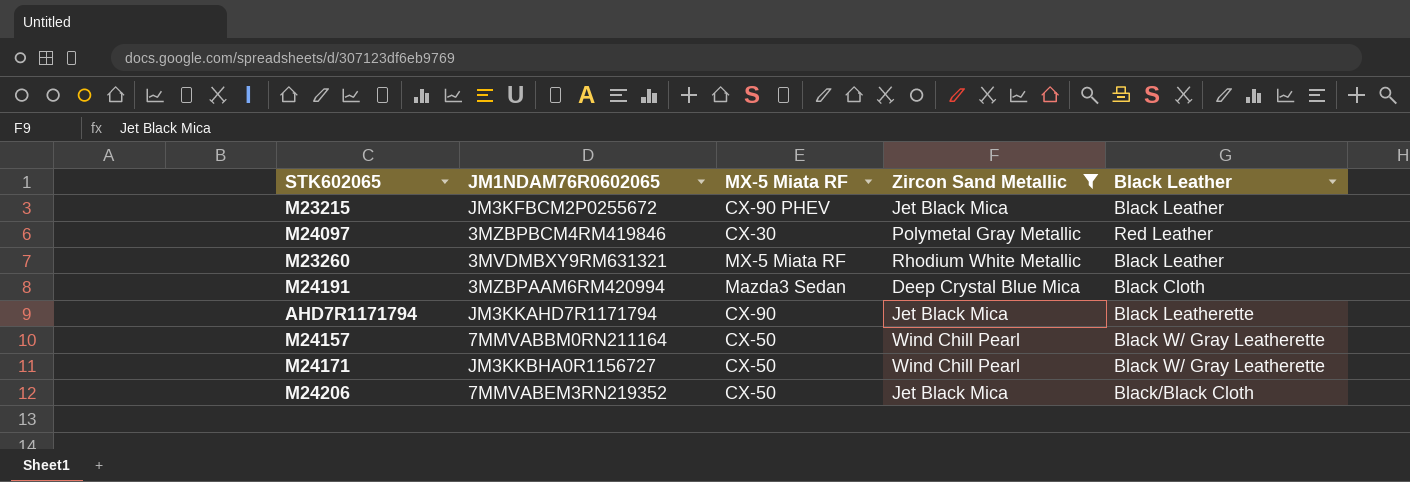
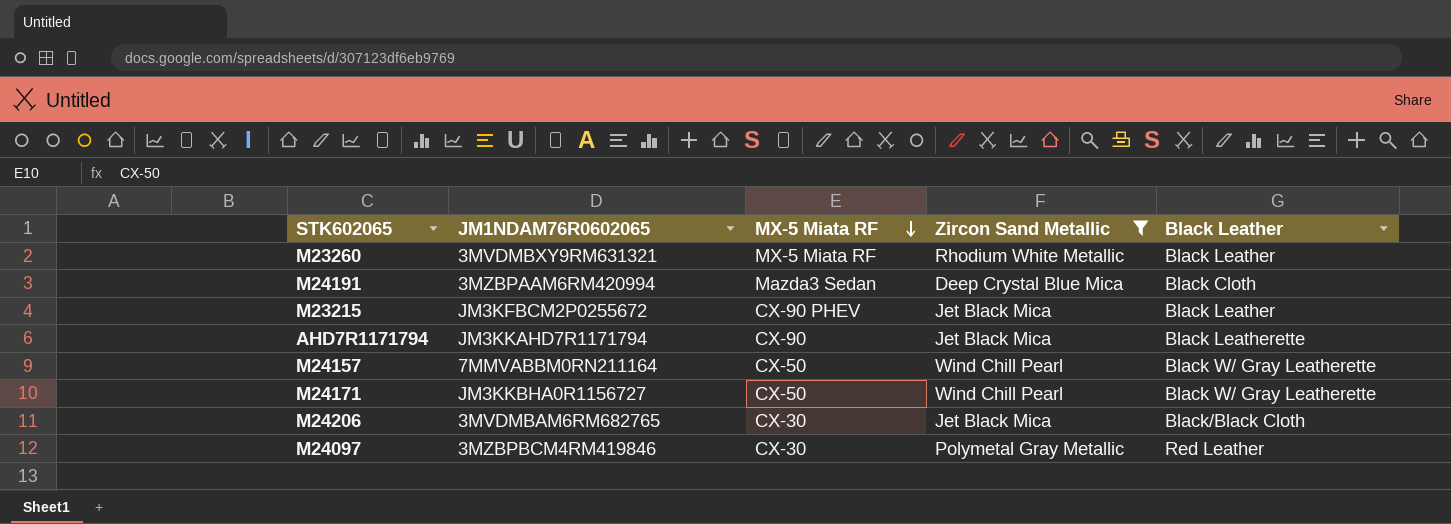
row order: none -> MX-5 Miata RF descending
M24206 | JM1NDAM76R0602065: 7MMVABEM3RN219352 -> 3MVDMBAM6RM682765
M24206 | MX-5 Miata RF: CX-50 -> CX-30

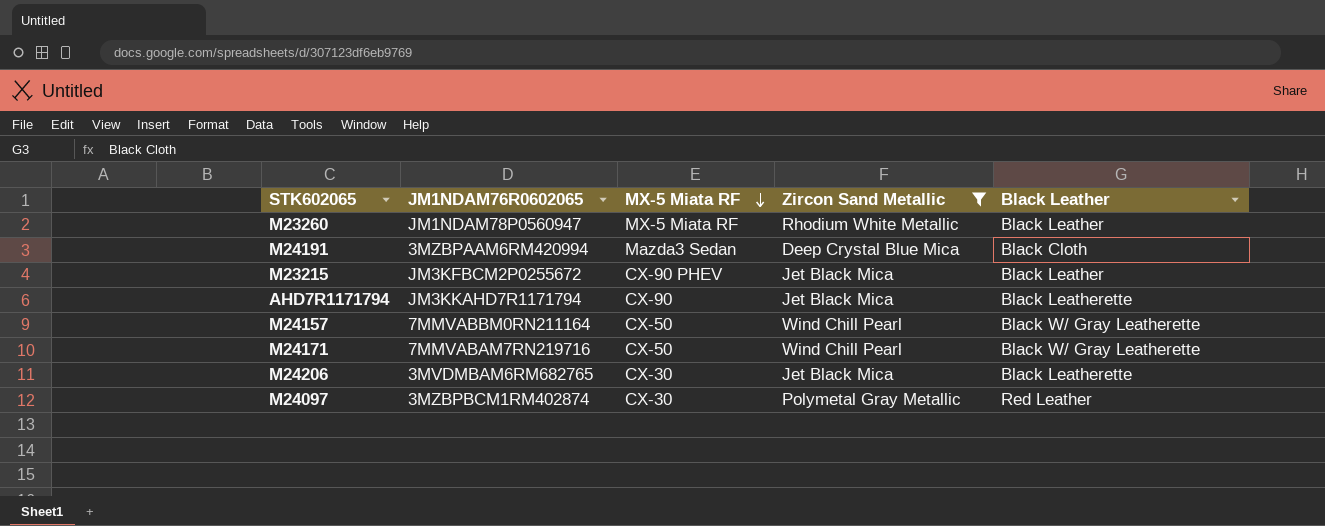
M23260 | JM1NDAM76R0602065: 3MVDMBXY9RM631321 -> JM1NDAM78P0560947
M24171 | JM1NDAM76R0602065: JM3KKBHA0R1156727 -> 7MMVABAM7RN219716
M24206 | Black Leather: Black/Black Cloth -> Black Leatherette
M24097 | JM1NDAM76R0602065: 3MZBPBCM4RM419846 -> 3MZBPBCM1RM402874

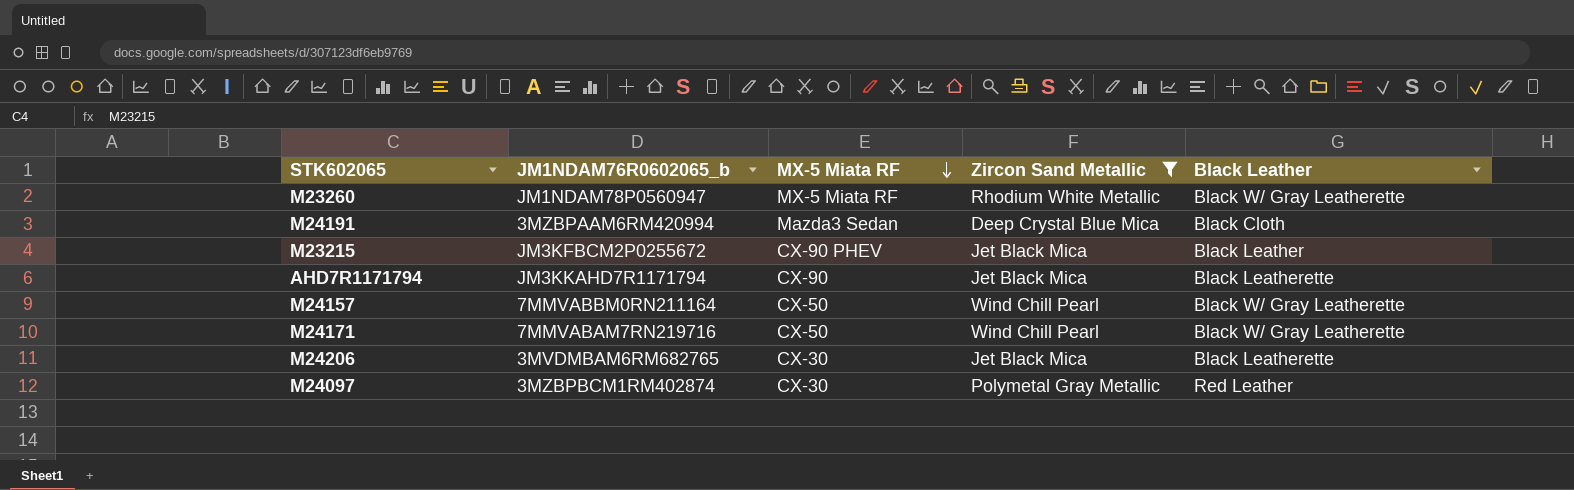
column name: JM1NDAM76R0602065 -> JM1NDAM76R0602065_b
M23260 | Black Leather: Black Leather -> Black W/ Gray Leatherette

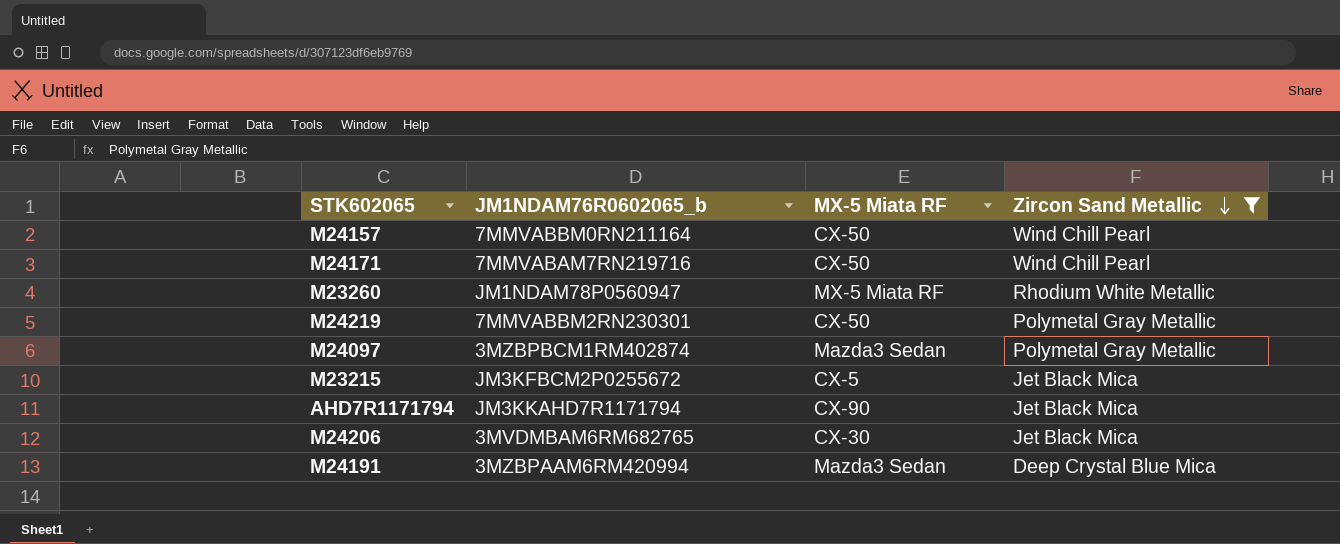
row order: MX-5 Miata RF descending -> Zircon Sand Metallic descending
column Black Leather | position: 5 -> none
row M24219: none -> 7MMVABBM2RN230301 | CX-50 | Polymetal Gray Metallic
M24097 | MX-5 Miata RF: CX-30 -> Mazda3 Sedan
M23215 | MX-5 Miata RF: CX-90 PHEV -> CX-5

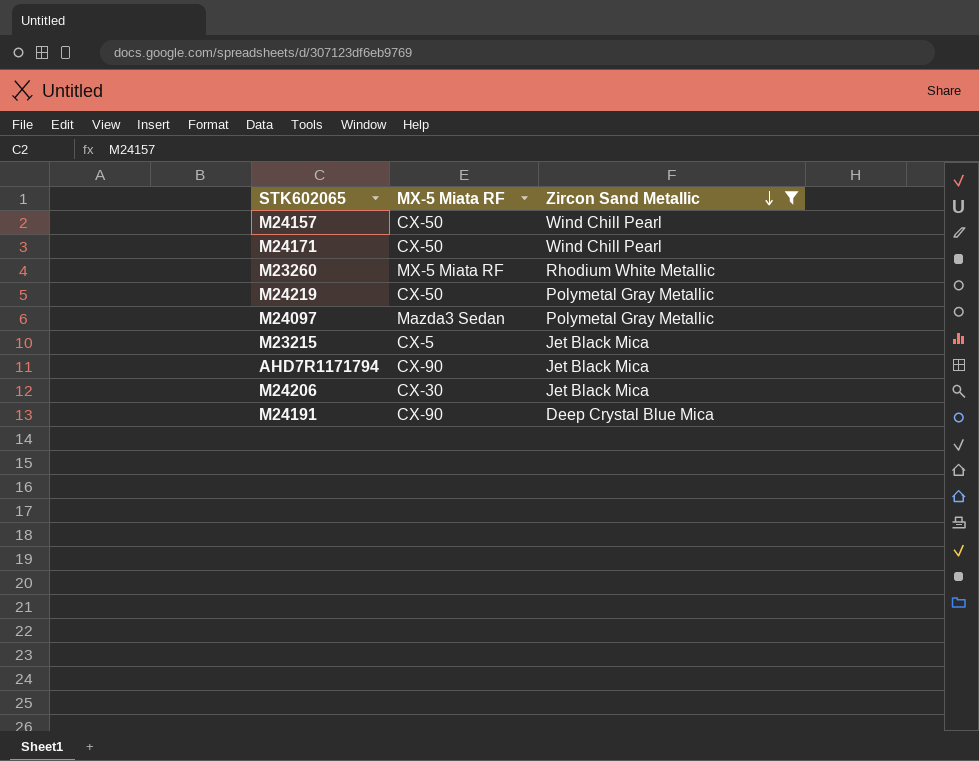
column JM1NDAM76R0602065_b | position: 2 -> none
M24191 | MX-5 Miata RF: Mazda3 Sedan -> CX-90

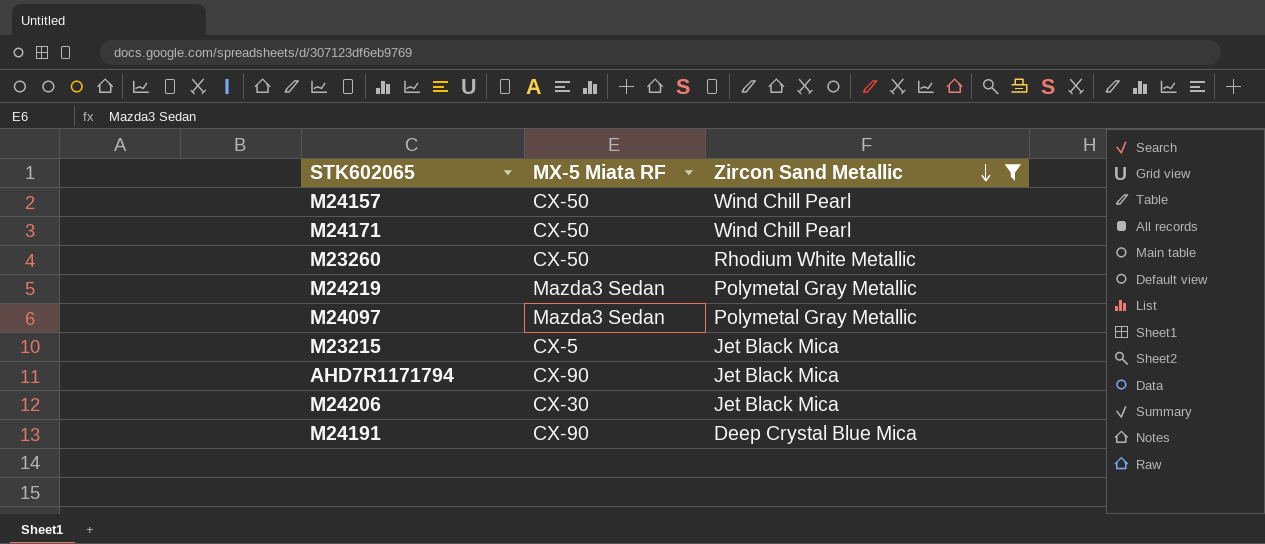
M23260 | MX-5 Miata RF: MX-5 Miata RF -> CX-50
M24219 | MX-5 Miata RF: CX-50 -> Mazda3 Sedan

